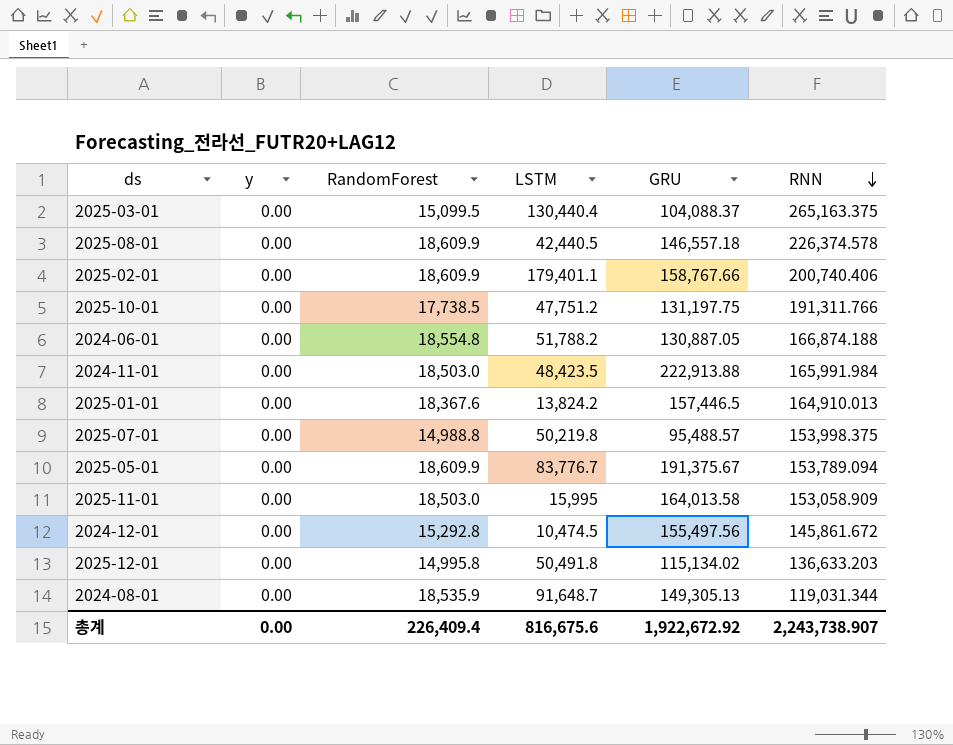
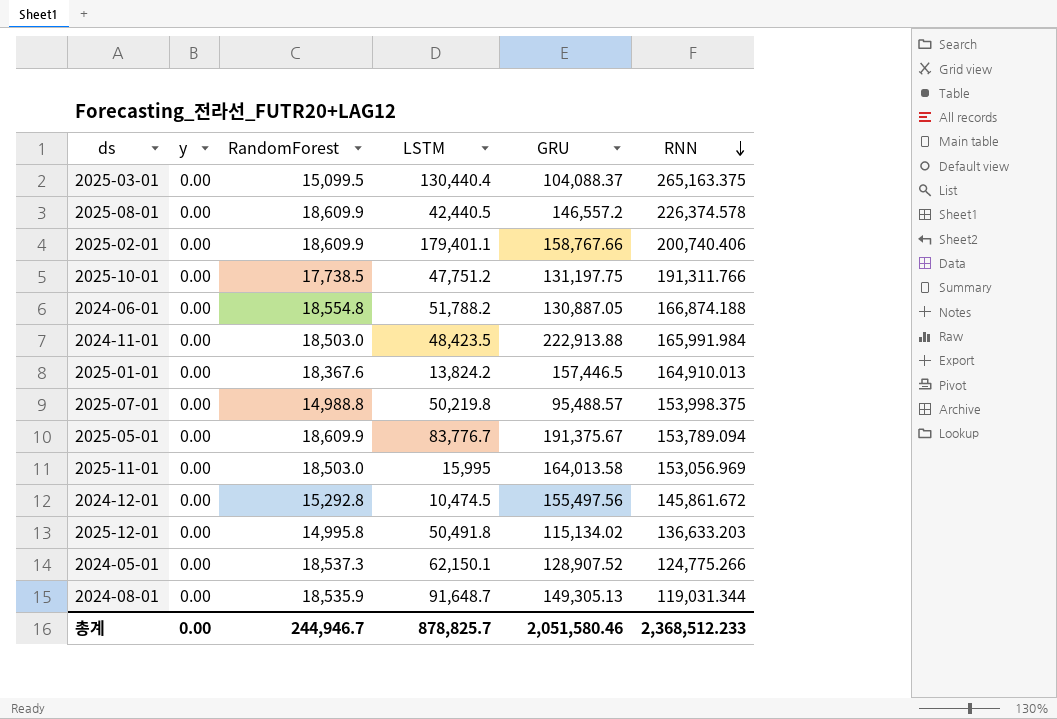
2025-08-01 | GRU: 146,557.18 -> 146,557.2
2025-11-01 | RNN: 153,058.909 -> 153,056.969
row 2024-05-01: none -> 0.00 | 18,537.3 | 62,150.1 | 128,907.52 | 124,775.266
총계 | RandomForest: 226,409.4 -> 244,946.7
총계 | LSTM: 816,675.6 -> 878,825.7
총계 | GRU: 1,922,672.92 -> 2,051,580.46
총계 | RNN: 2,243,738.907 -> 2,368,512.233

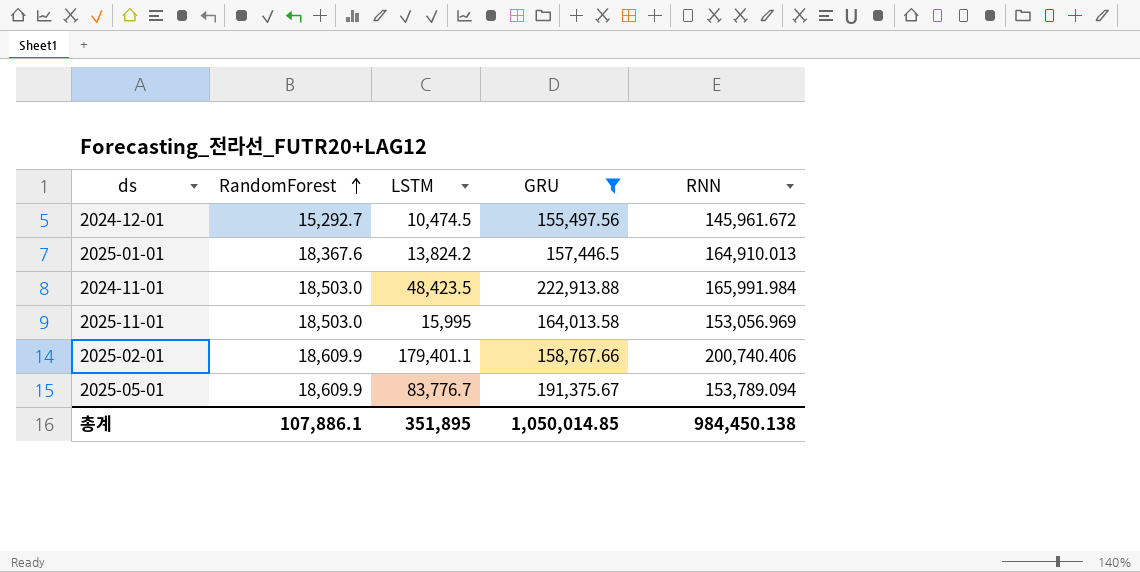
filter: none -> GRU >= 155,497.56
row order: RNN descending -> RandomForest ascending
column y | position: 2 -> none
2024-12-01 | RandomForest: 15,292.8 -> 15,292.7
2024-12-01 | RNN: 145,861.672 -> 145,961.672
총계 | RandomForest: 244,946.7 -> 107,886.1
총계 | LSTM: 878,825.7 -> 351,895
총계 | GRU: 2,051,580.46 -> 1,050,014.85
총계 | RNN: 2,368,512.233 -> 984,450.138

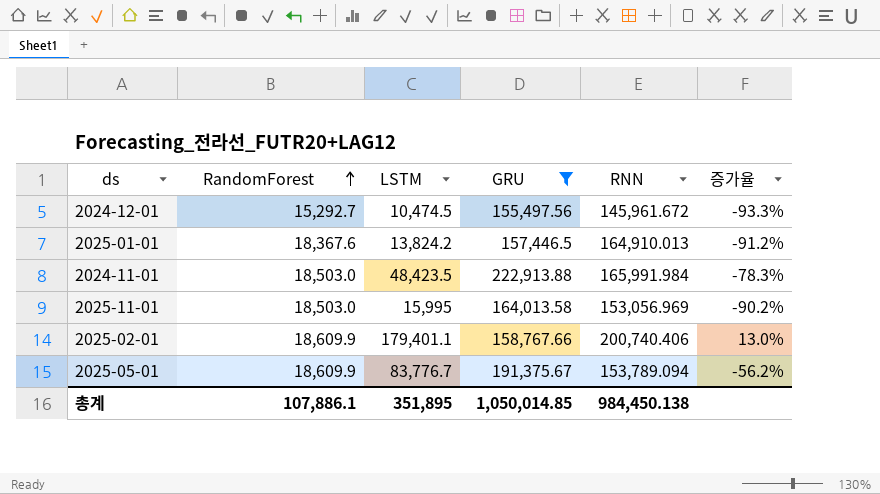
column 증가율 | formula: none -> ([LSTM] - [GRU]) / [GRU]

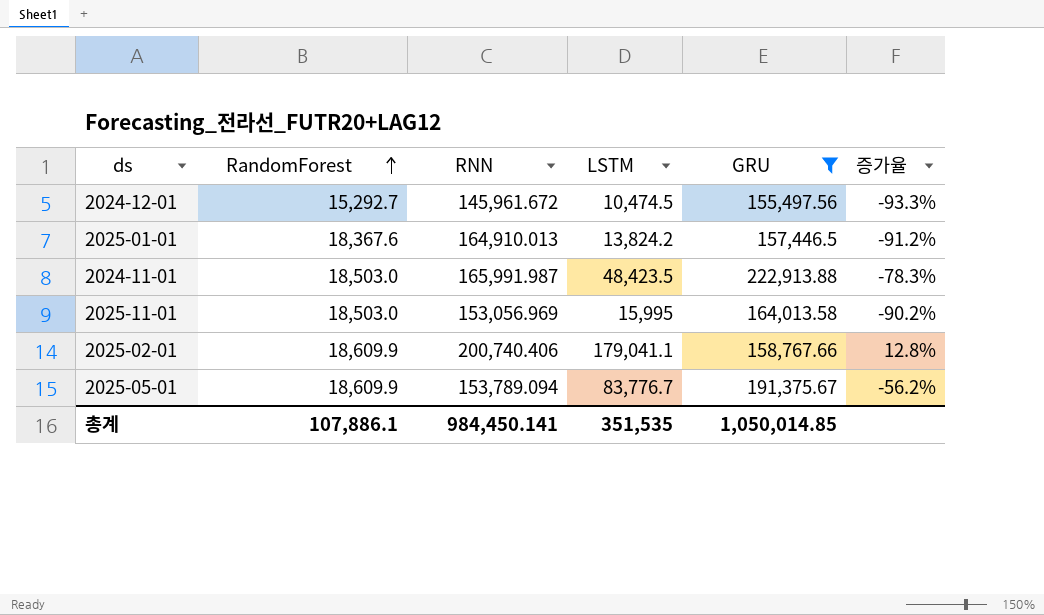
column RNN | position: 5 -> 3
2024-11-01 | RNN: 165,991.984 -> 165,991.987
2025-02-01 | LSTM: 179,401.1 -> 179,041.1
2025-02-01 | 증가율: 13.0% -> 12.8%
총계 | RNN: 984,450.138 -> 984,450.141
총계 | LSTM: 351,895 -> 351,535

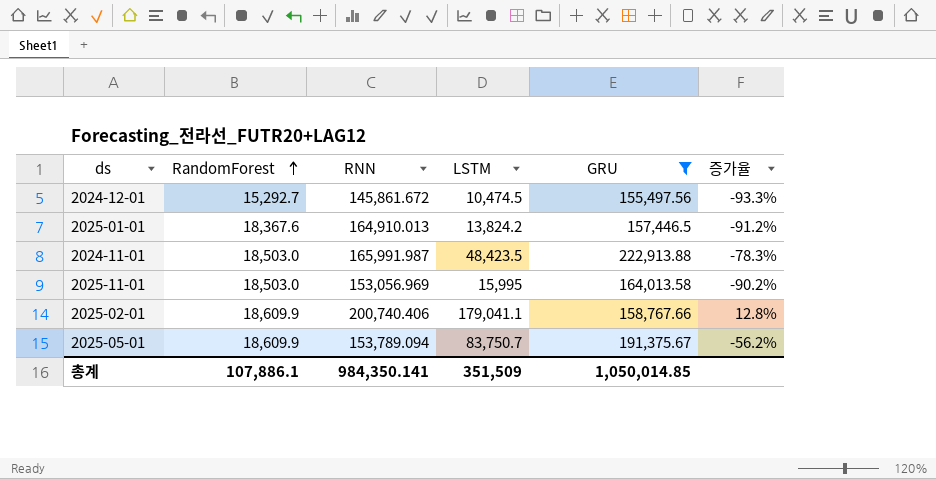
2024-12-01 | RNN: 145,961.672 -> 145,861.672
2025-05-01 | LSTM: 83,776.7 -> 83,750.7
총계 | RNN: 984,450.141 -> 984,350.141
총계 | LSTM: 351,535 -> 351,509

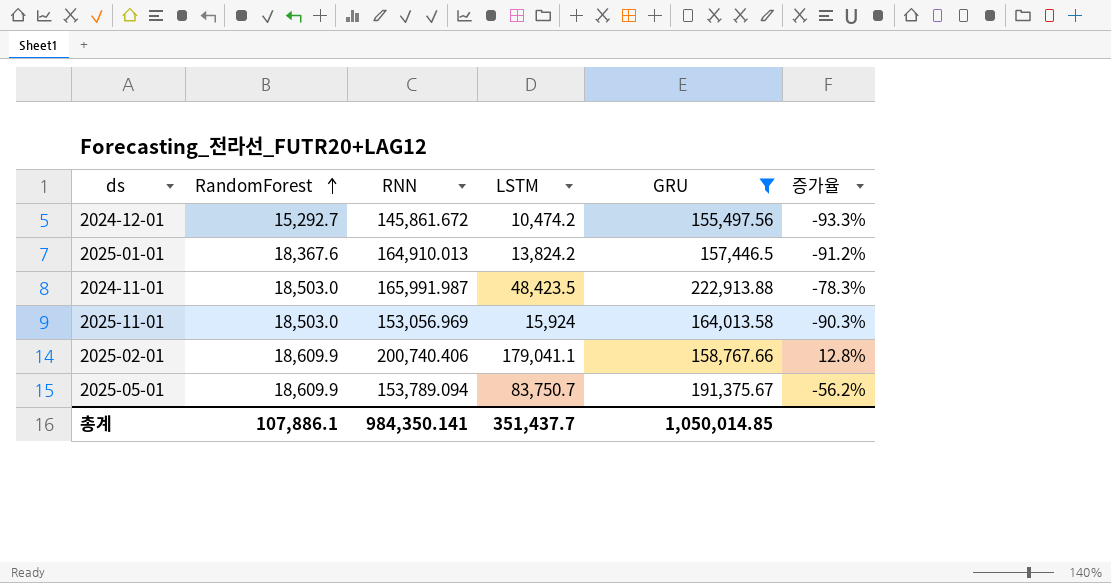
2024-12-01 | LSTM: 10,474.5 -> 10,474.2
2025-11-01 | LSTM: 15,995 -> 15,924
2025-11-01 | 증가율: -90.2% -> -90.3%
총계 | LSTM: 351,509 -> 351,437.7

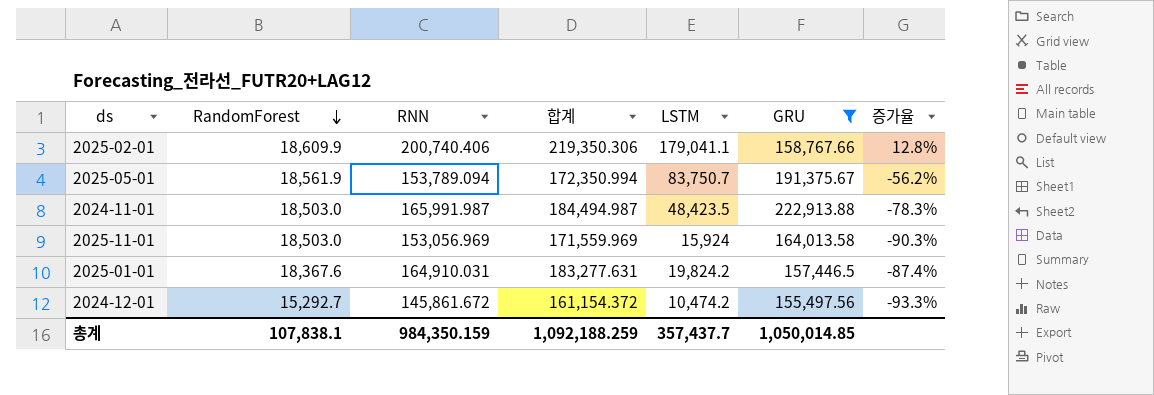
row order: RandomForest ascending -> RandomForest descending
column 합계 | formula: none -> [RandomForest] + [RNN]
2025-05-01 | RandomForest: 18,609.9 -> 18,561.9
2025-01-01 | RNN: 164,910.013 -> 164,910.031
2025-01-01 | LSTM: 13,824.2 -> 19,824.2
2025-01-01 | 증가율: -91.2% -> -87.4%
총계 | RandomForest: 107,886.1 -> 107,838.1
총계 | RNN: 984,350.141 -> 984,350.159
총계 | LSTM: 351,437.7 -> 357,437.7

